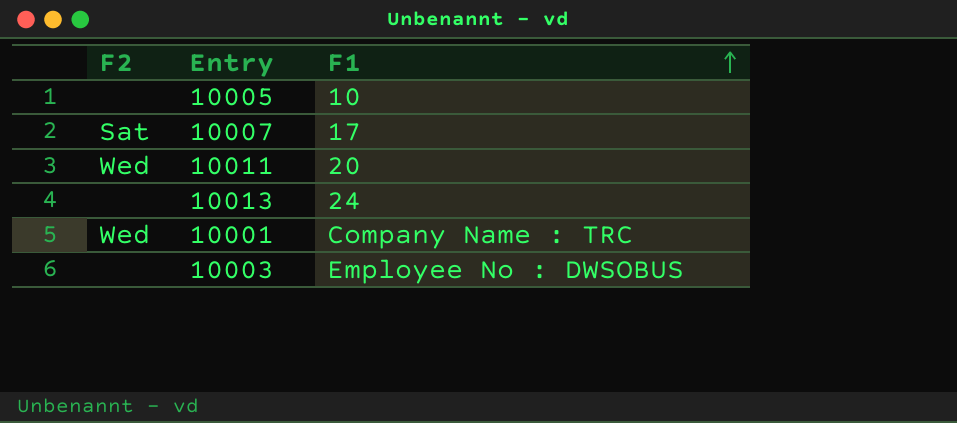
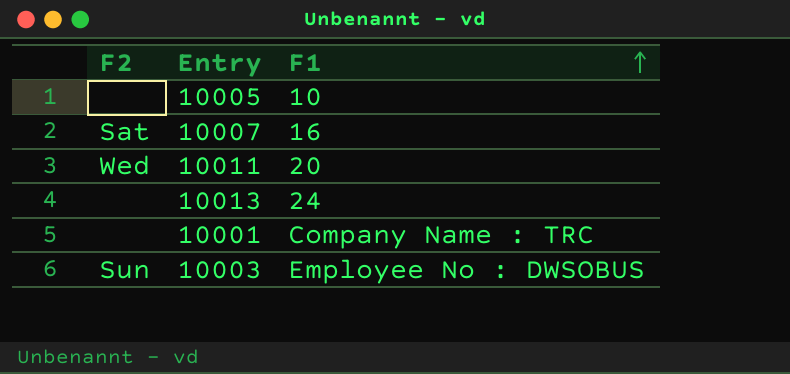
10007 | F1: 17 -> 16
10001 | F2: Wed -> none
10003 | F2: none -> Sun

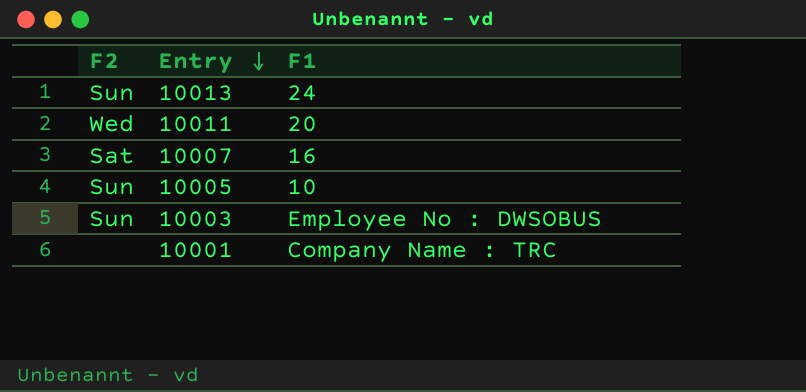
row order: F1 ascending -> Entry descending
10013 | F2: none -> Sun
10005 | F2: none -> Sun

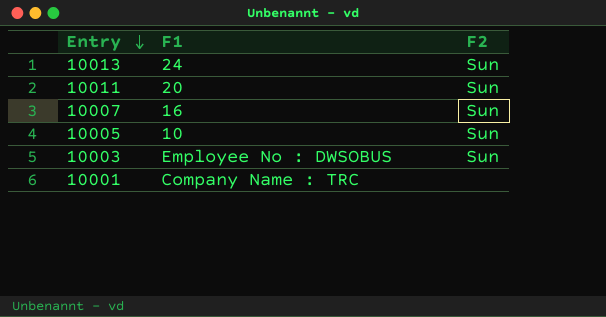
column F2 | position: 1 -> 3
10011 | F2: Wed -> Sun
10007 | F2: Sat -> Sun

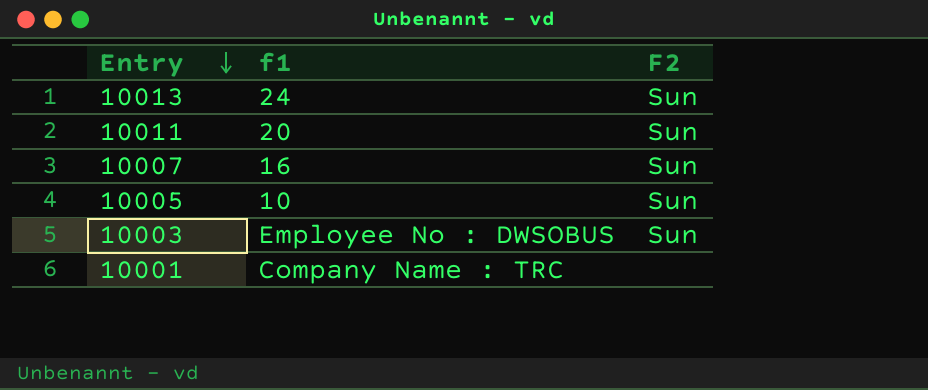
column name: F1 -> f1

